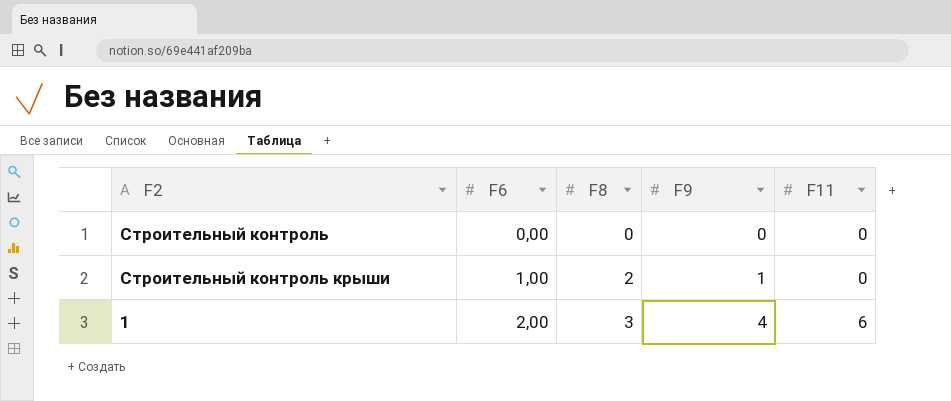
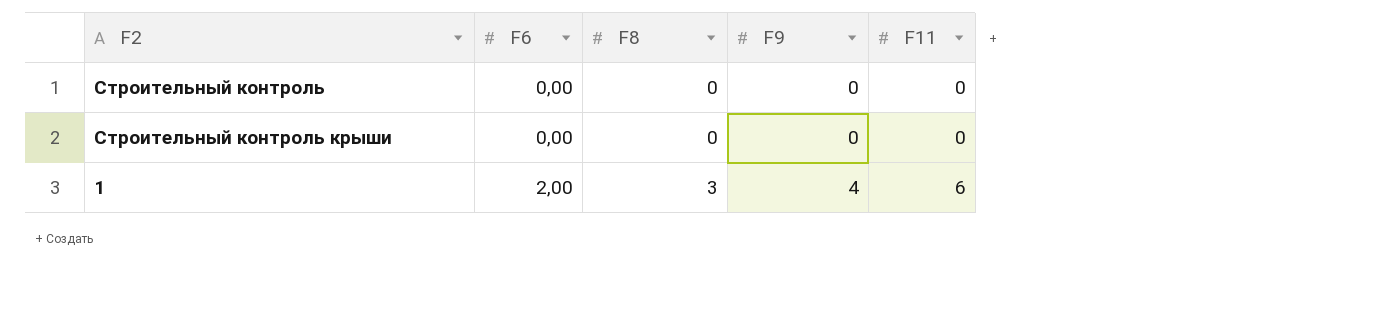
Строительный контроль крыши | F6: 1,00 -> 0,00
Строительный контроль крыши | F8: 2 -> 0
Строительный контроль крыши | F9: 1 -> 0

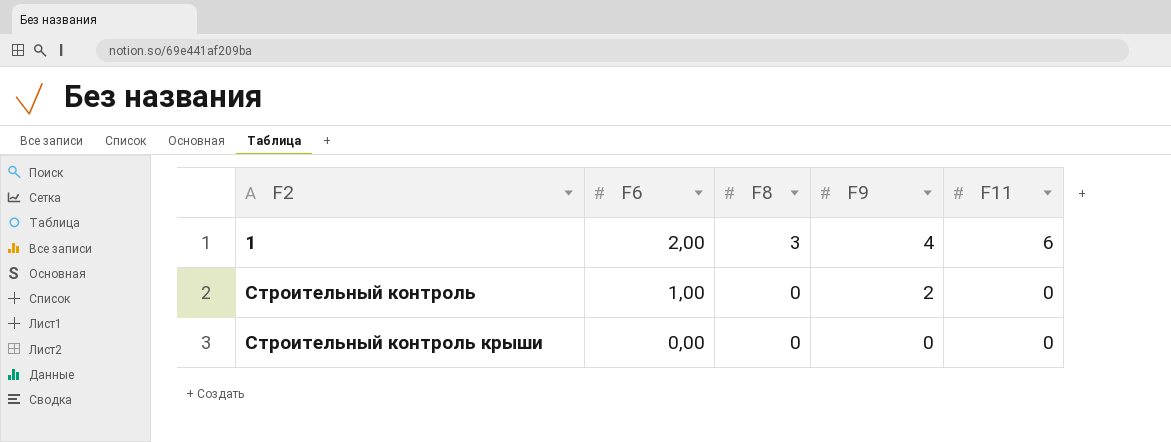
row order: F6 ascending -> F2 ascending
Строительный контроль | F6: 0,00 -> 1,00
Строительный контроль | F9: 0 -> 2

